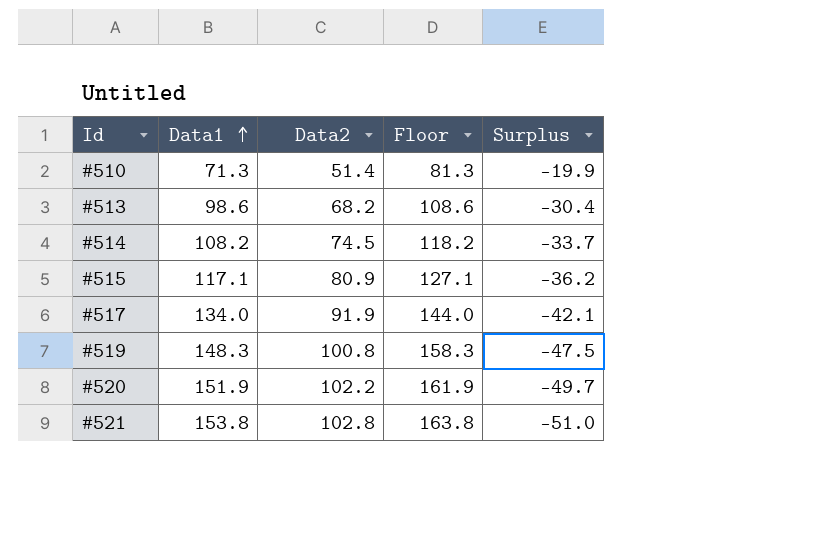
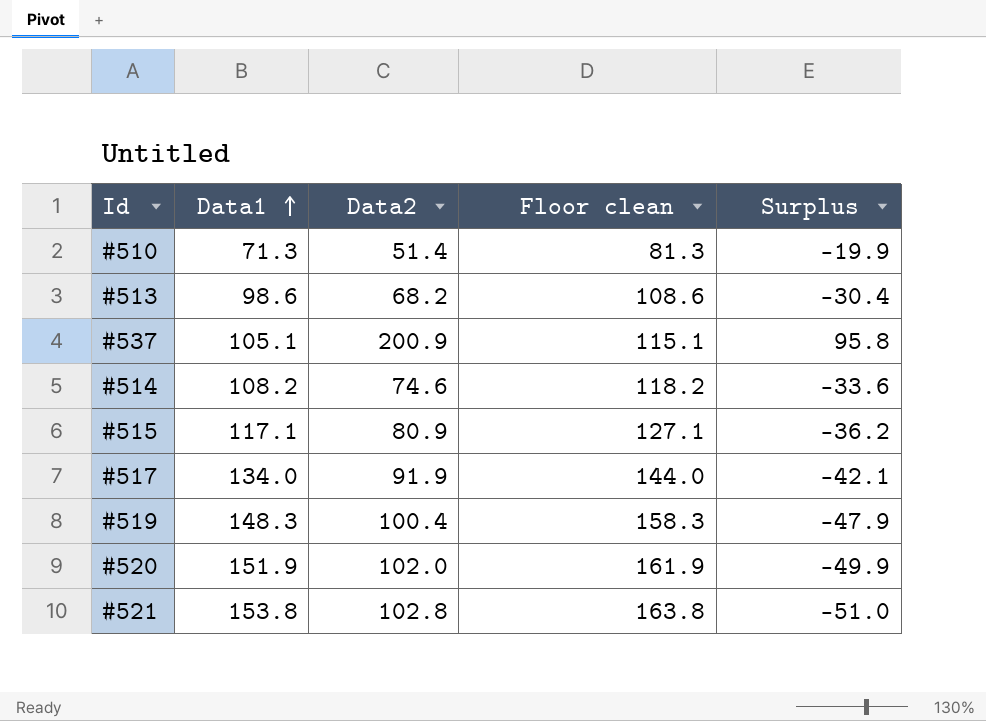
column name: Floor -> Floor clean
row #537: none -> 105.1 | 200.9 | 115.1 | 95.8
#514 | Data2: 74.5 -> 74.6
#514 | Surplus: -33.7 -> -33.6
#519 | Data2: 100.8 -> 100.4
#519 | Surplus: -47.5 -> -47.9
#520 | Data2: 102.2 -> 102.0
#520 | Surplus: -49.7 -> -49.9

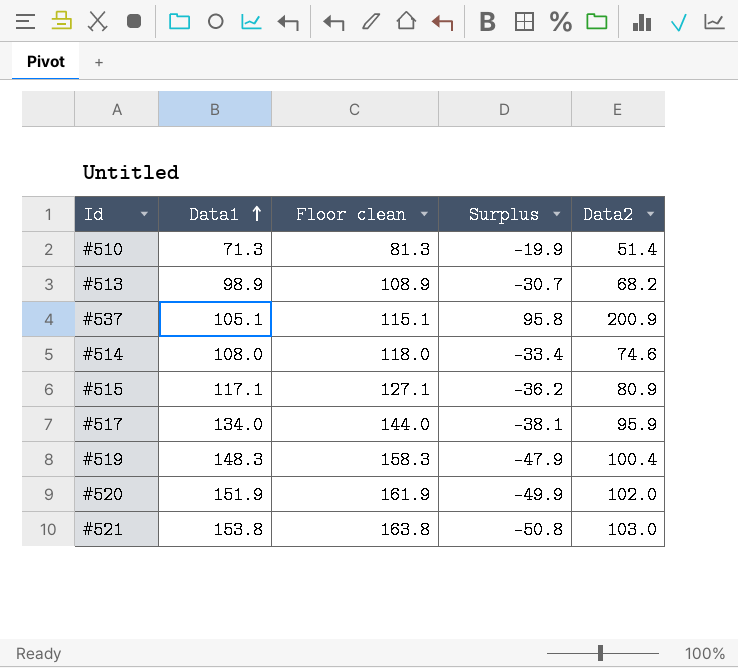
column Data2 | position: 3 -> 5
#513 | Data1: 98.6 -> 98.9
#513 | Floor clean: 108.6 -> 108.9
#513 | Surplus: -30.4 -> -30.7
#514 | Data1: 108.2 -> 108.0
#514 | Floor clean: 118.2 -> 118.0
#514 | Surplus: -33.6 -> -33.4
#517 | Surplus: -42.1 -> -38.1
#517 | Data2: 91.9 -> 95.9
#521 | Surplus: -51.0 -> -50.8
#521 | Data2: 102.8 -> 103.0

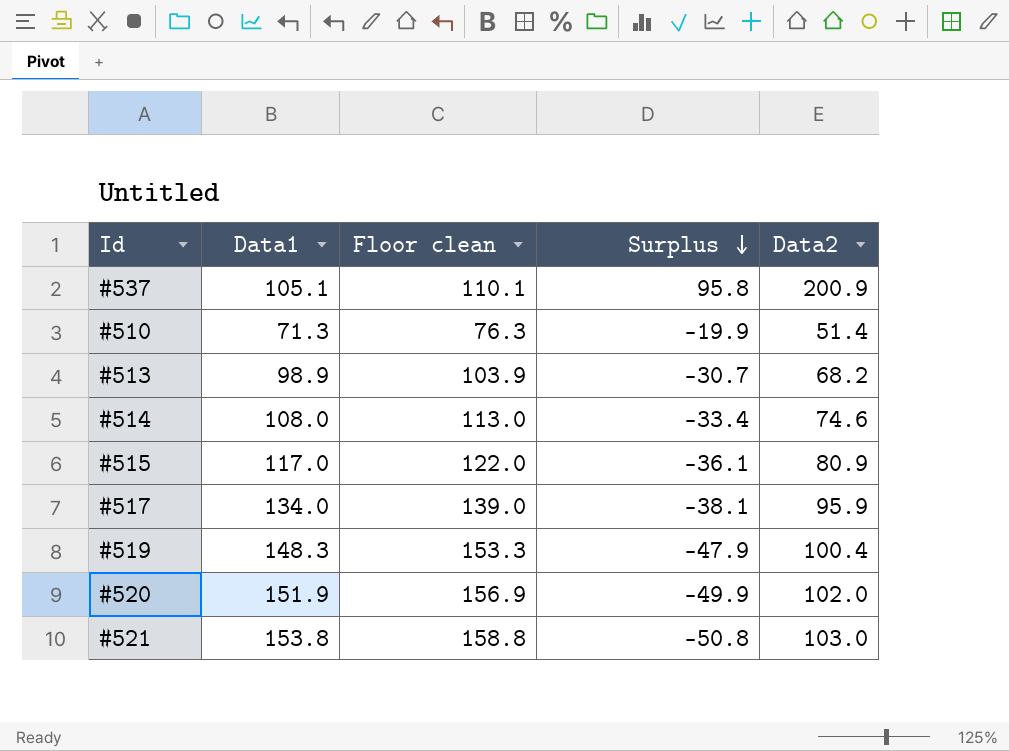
row order: Data1 ascending -> Surplus descending
column Floor clean | formula: [Data1] + 10 -> [Data1] + 5
#515 | Data1: 117.1 -> 117.0
#515 | Surplus: -36.2 -> -36.1

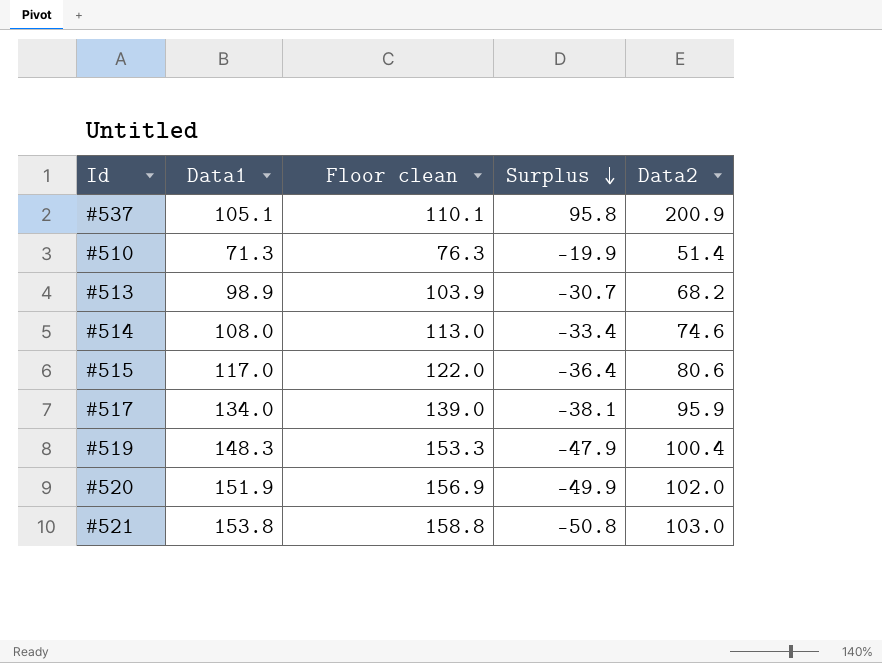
#515 | Surplus: -36.1 -> -36.4
#515 | Data2: 80.9 -> 80.6

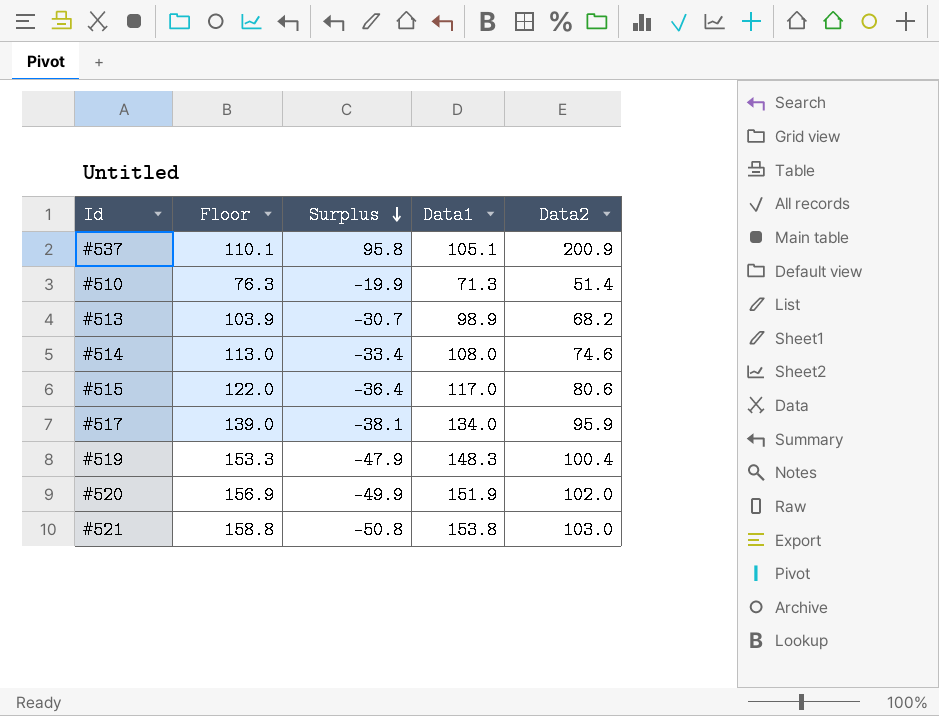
column name: Floor clean -> Floor
column Data1 | position: 2 -> 4

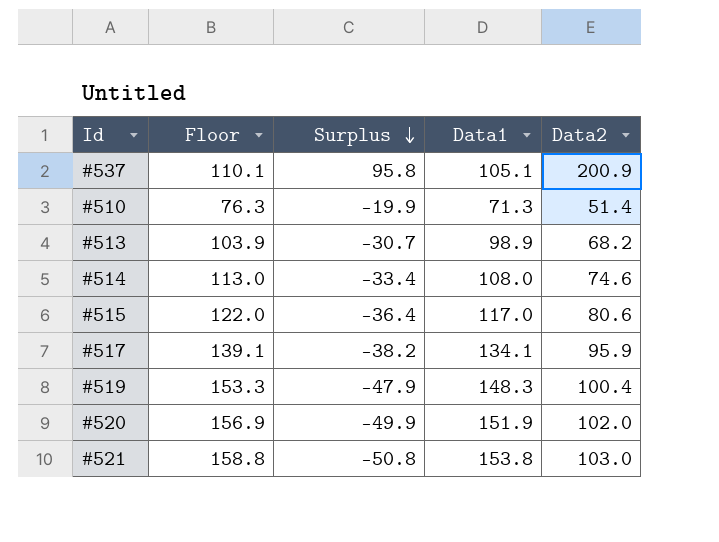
#517 | Floor: 139.0 -> 139.1
#517 | Surplus: -38.1 -> -38.2
#517 | Data1: 134.0 -> 134.1

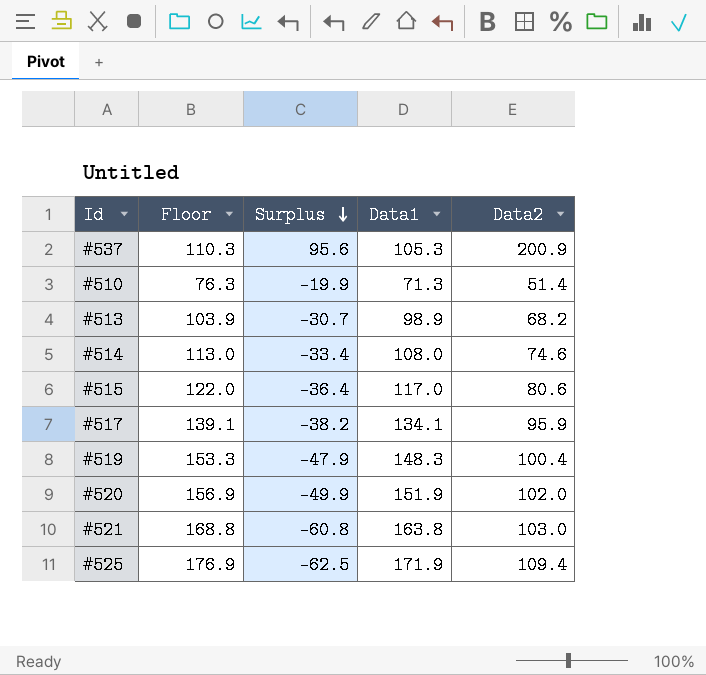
#537 | Floor: 110.1 -> 110.3
#537 | Surplus: 95.8 -> 95.6
#537 | Data1: 105.1 -> 105.3
#521 | Floor: 158.8 -> 168.8
#521 | Surplus: -50.8 -> -60.8
#521 | Data1: 153.8 -> 163.8
row #525: none -> 176.9 | -62.5 | 171.9 | 109.4

